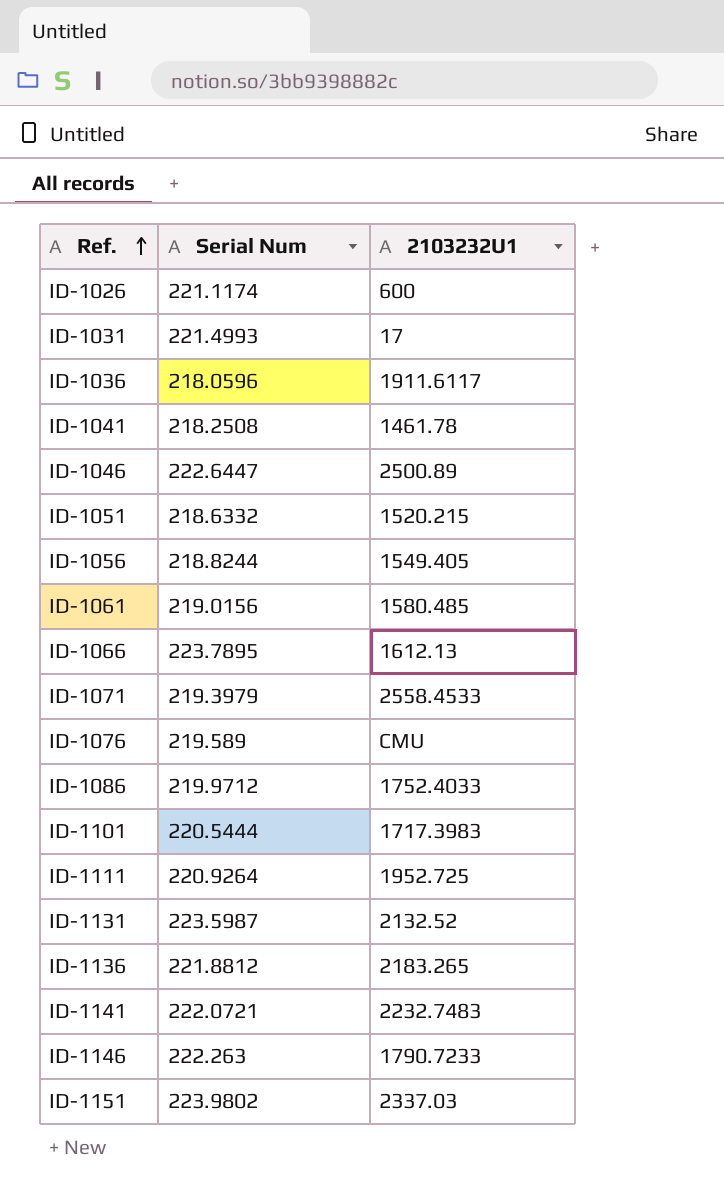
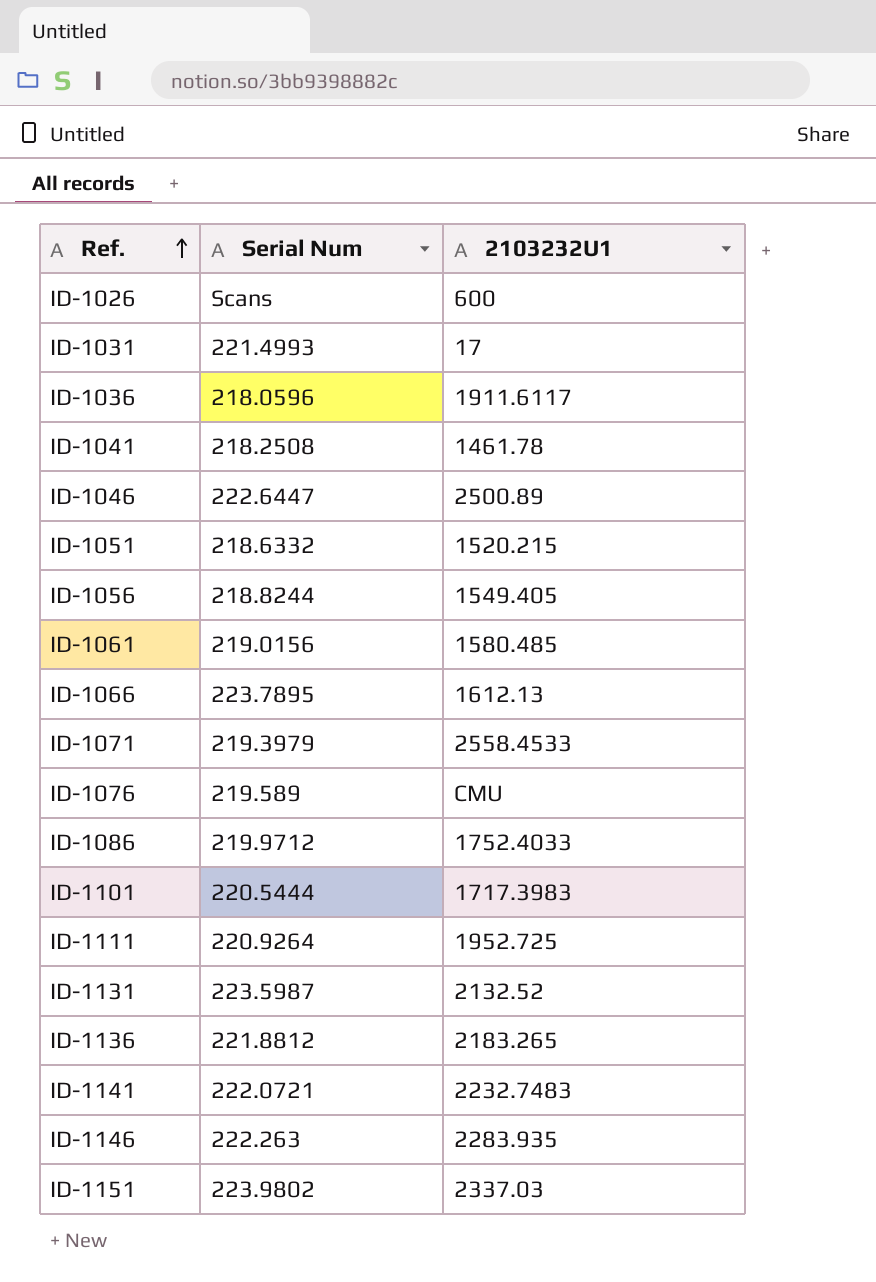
ID-1026 | Serial Num: 221.1174 -> Scans
ID-1146 | 2103232U1: 1790.7233 -> 2283.935

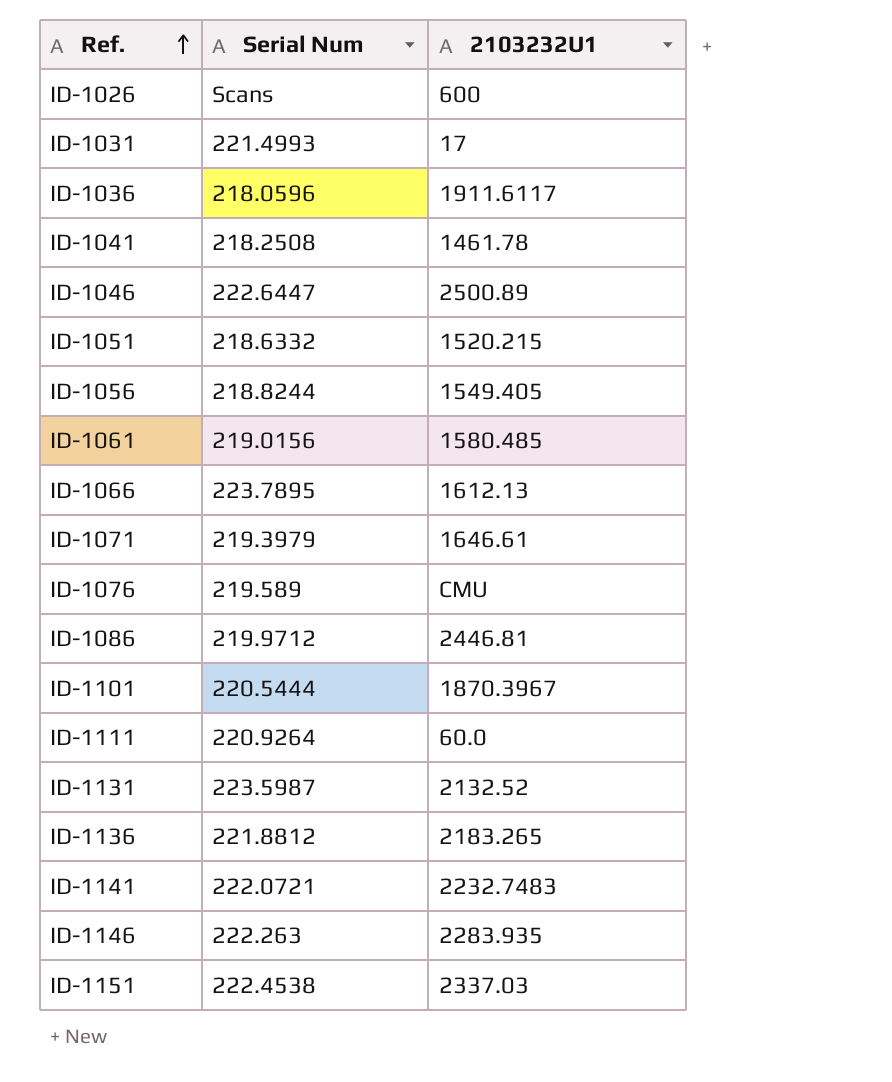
ID-1071 | 2103232U1: 2558.4533 -> 1646.61
ID-1086 | 2103232U1: 1752.4033 -> 2446.81
ID-1101 | 2103232U1: 1717.3983 -> 1870.3967
ID-1111 | 2103232U1: 1952.725 -> 60.0
ID-1151 | Serial Num: 223.9802 -> 222.4538

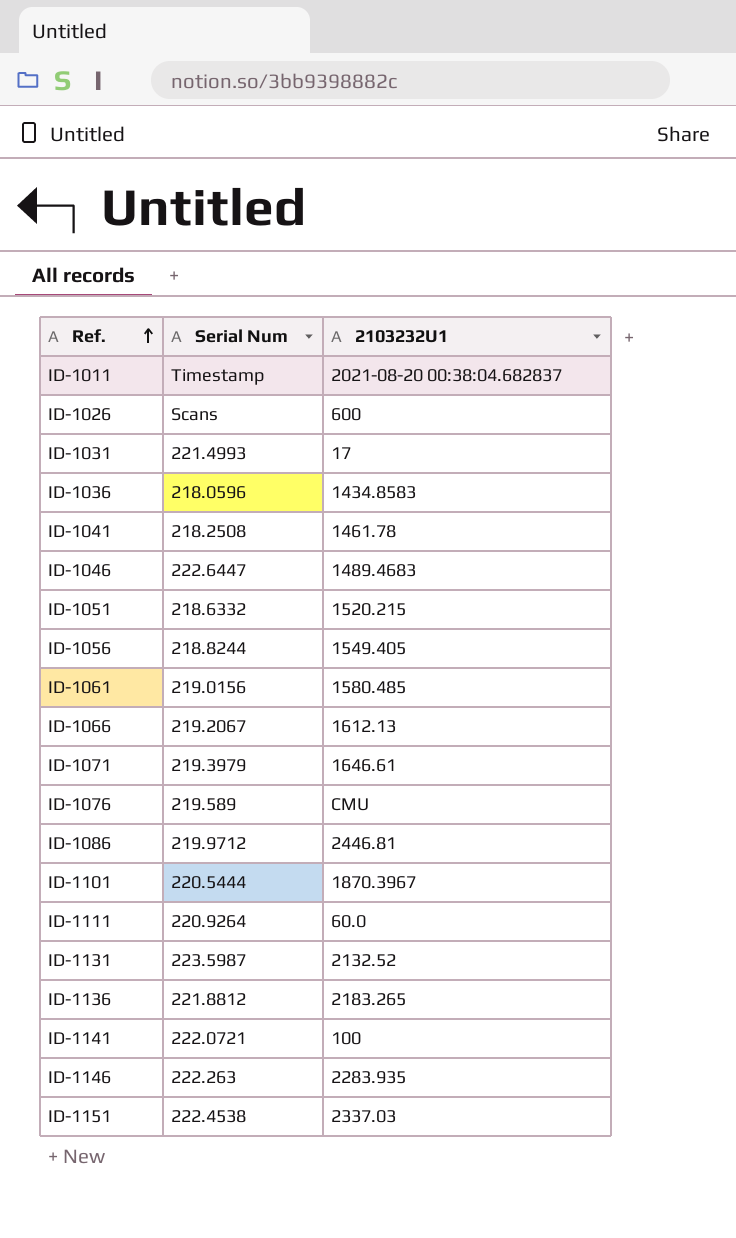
row ID-1011: none -> Timestamp | 2021-08-20 00:38:04.682837
ID-1036 | 2103232U1: 1911.6117 -> 1434.8583
ID-1046 | 2103232U1: 2500.89 -> 1489.4683
ID-1066 | Serial Num: 223.7895 -> 219.2067
ID-1141 | 2103232U1: 2232.7483 -> 100

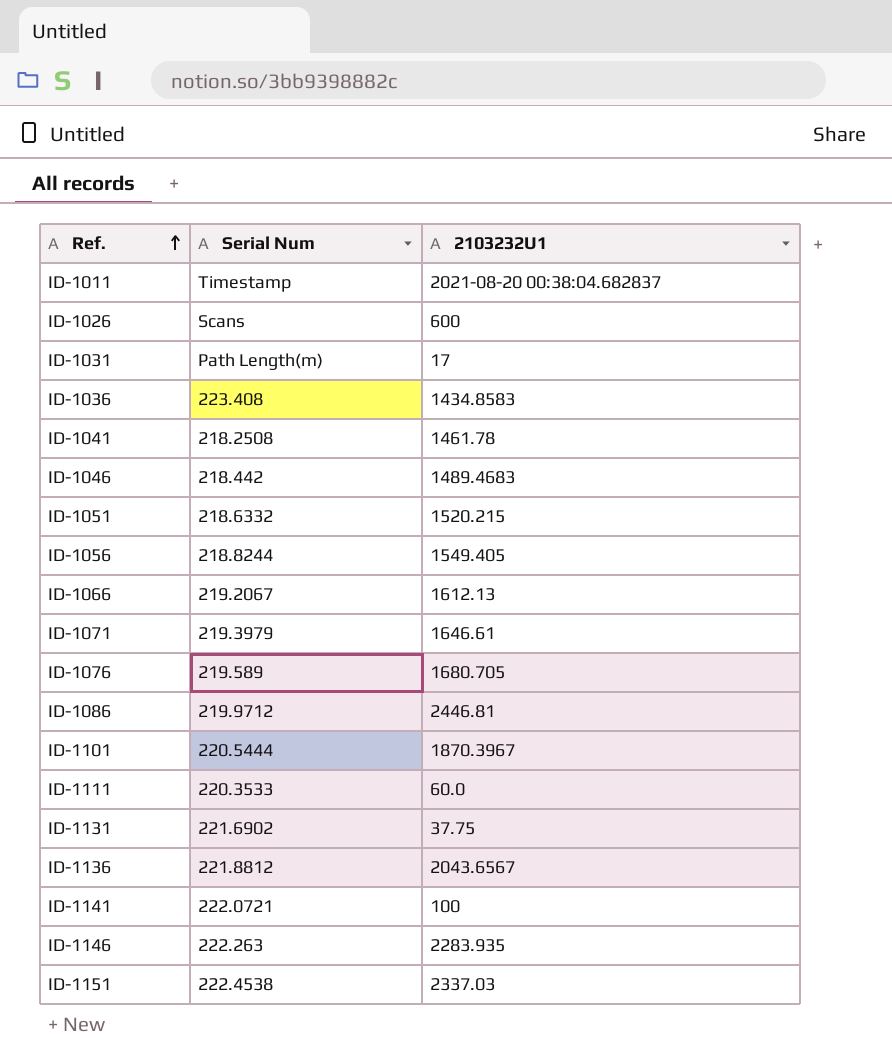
row ID-1061: 219.0156 | 1580.485 -> none
ID-1031 | Serial Num: 221.4993 -> Path Length(m)
ID-1036 | Serial Num: 218.0596 -> 223.408
ID-1046 | Serial Num: 222.6447 -> 218.442
ID-1076 | 2103232U1: CMU -> 1680.705
ID-1111 | Serial Num: 220.9264 -> 220.3533
ID-1131 | Serial Num: 223.5987 -> 221.6902
ID-1131 | 2103232U1: 2132.52 -> 37.75
ID-1136 | 2103232U1: 2183.265 -> 2043.6567

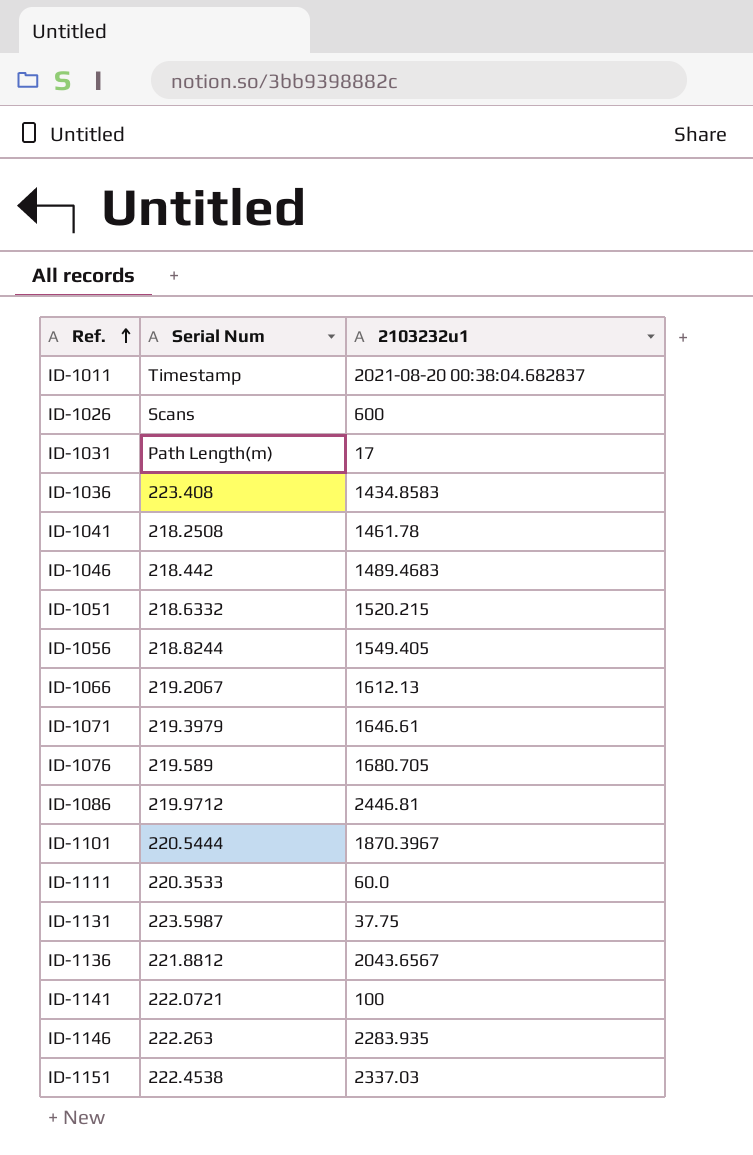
column name: 2103232U1 -> 2103232u1
ID-1131 | Serial Num: 221.6902 -> 223.5987

